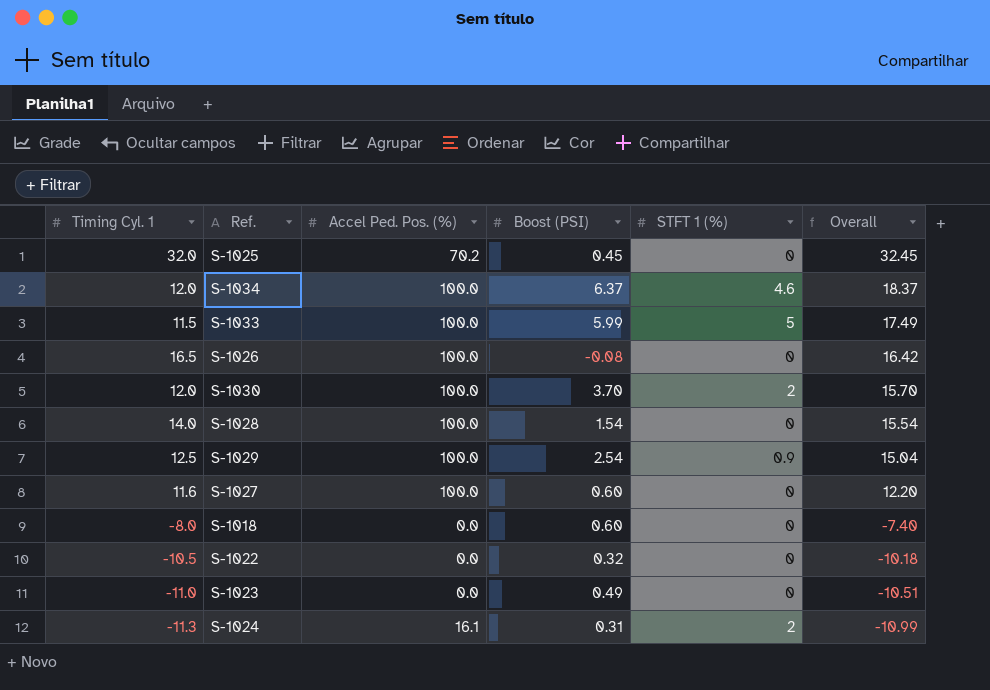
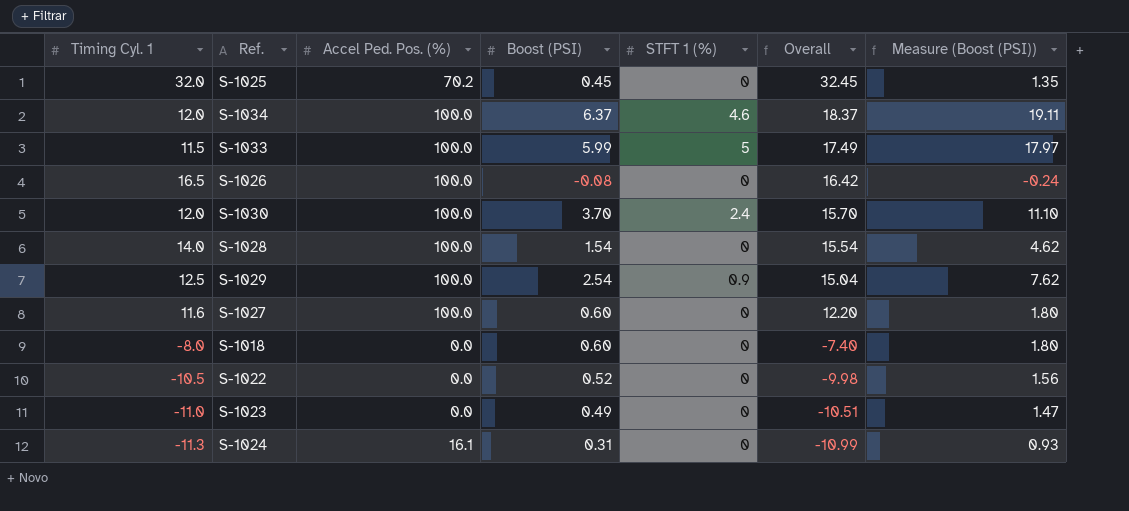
column Measure (Boost (PSI)) | formula: none -> [Boost (PSI)] * 3
S-1030 | STFT 1 (%): 2 -> 2.4
S-1022 | Boost (PSI): 0.32 -> 0.52
S-1022 | Overall: -10.18 -> -9.98
S-1024 | STFT 1 (%): 2 -> 0

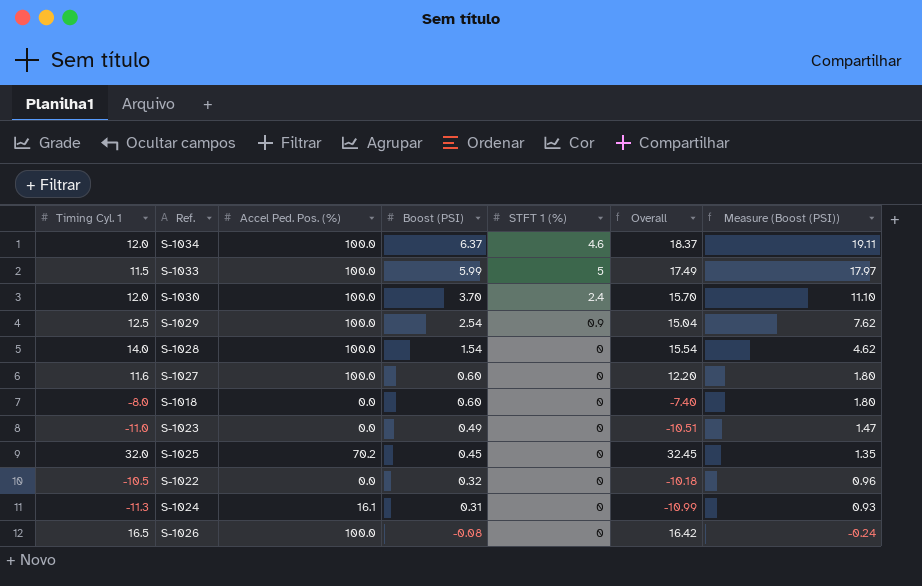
row order: Overall descending -> Boost (PSI) descending
S-1022 | Boost (PSI): 0.52 -> 0.32
S-1022 | Overall: -9.98 -> -10.18
S-1022 | Measure (Boost (PSI)): 1.56 -> 0.96

